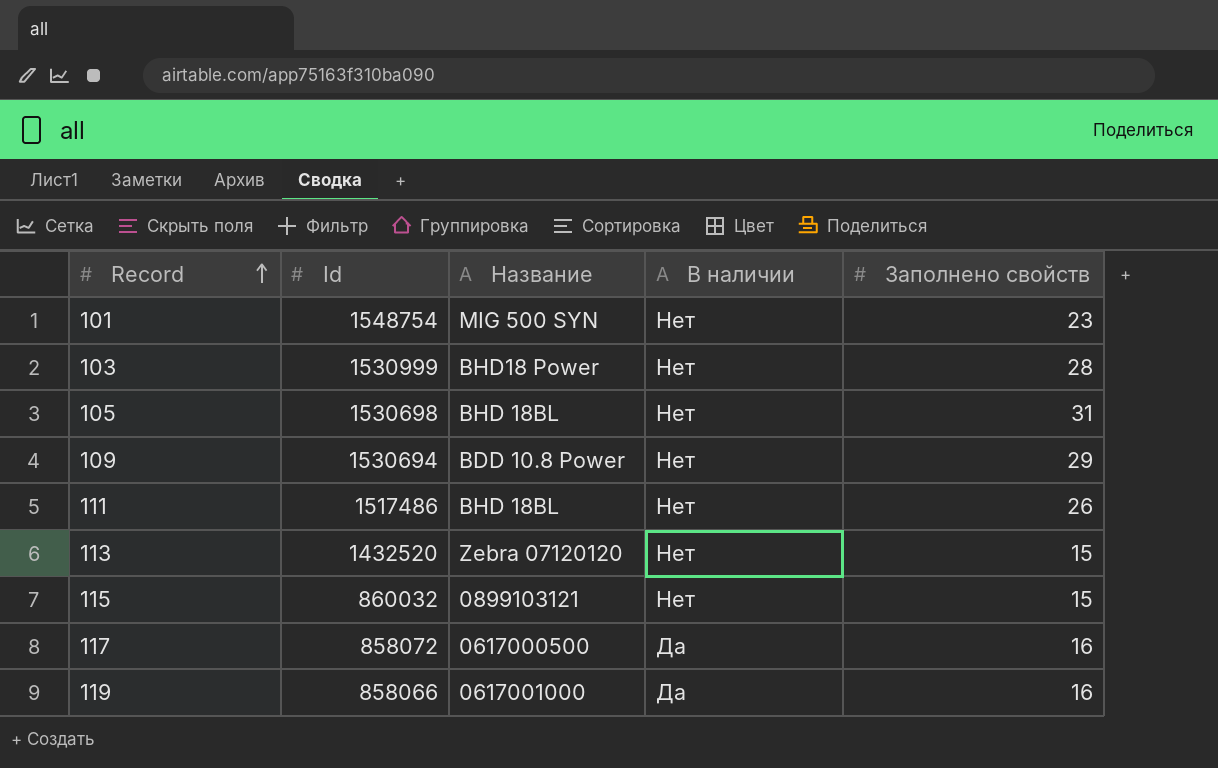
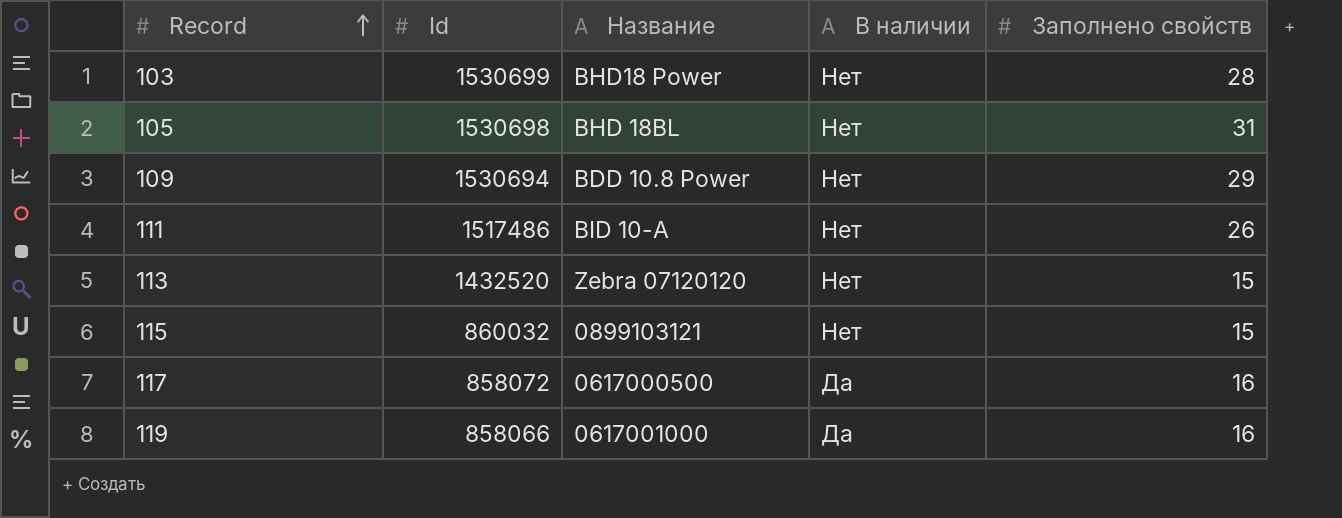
row 101: 1548754 | MIG 500 SYN | Нет | 23 -> none
103 | Id: 1530999 -> 1530699
111 | Название: BHD 18BL -> BID 10-A

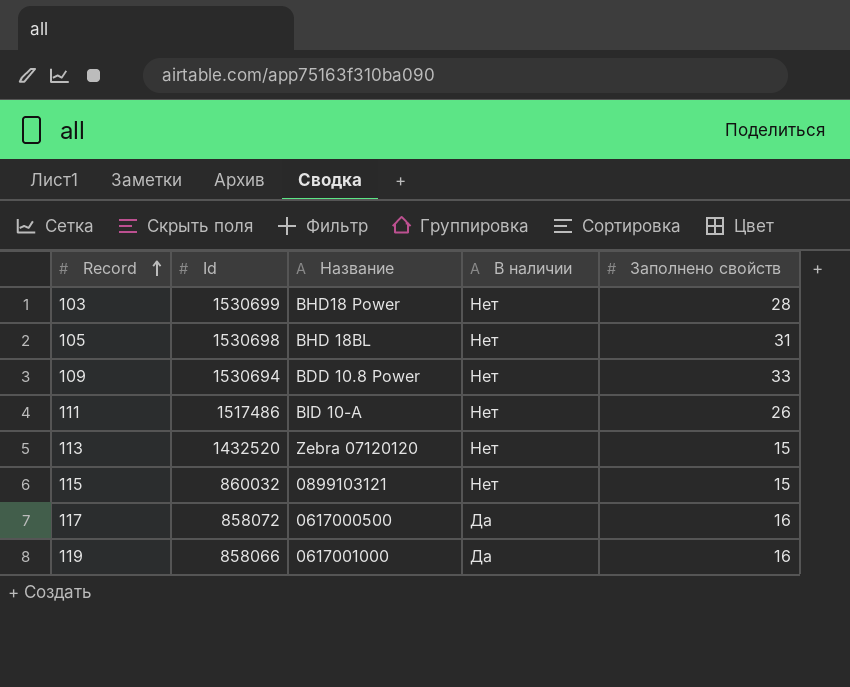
109 | Заполнено свойств: 29 -> 33

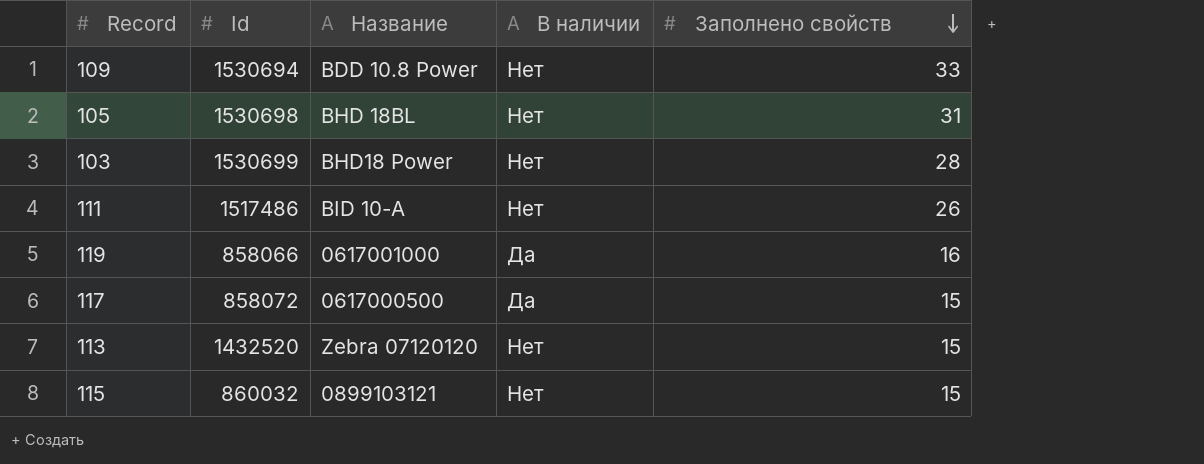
row order: Record ascending -> Заполнено свойств descending
117 | Заполнено свойств: 16 -> 15

